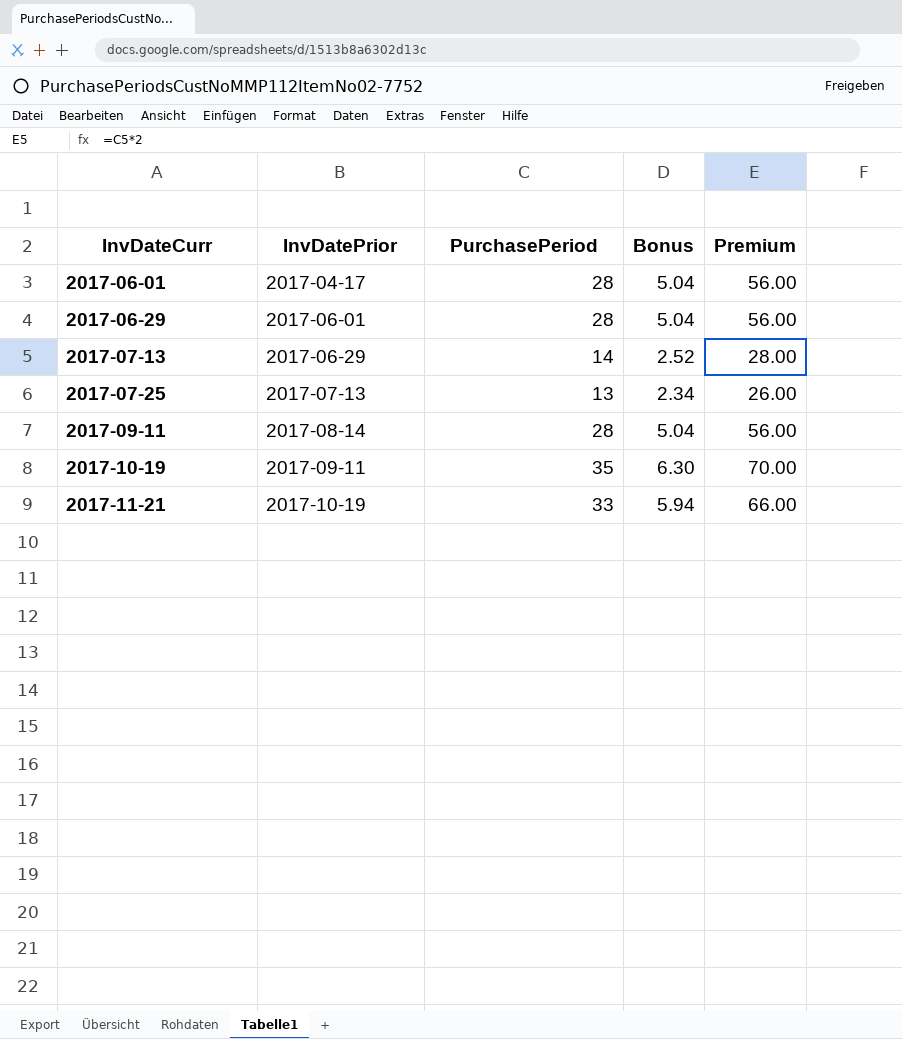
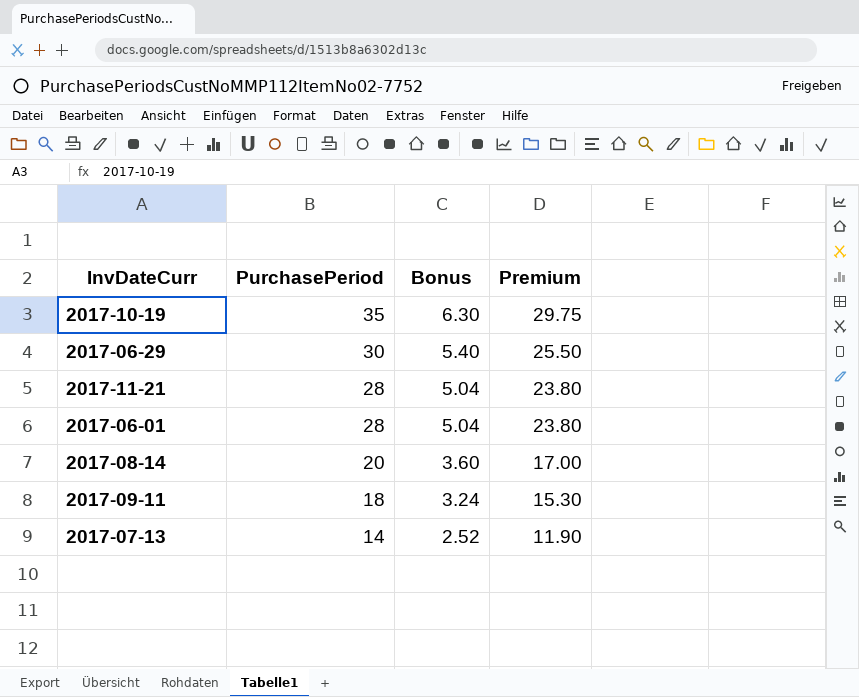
row order: InvDateCurr ascending -> PurchasePeriod descending
column InvDatePrior | position: 2 -> none
column Premium | formula: [PurchasePeriod] * 2 -> [PurchasePeriod] * 0.85
row 2017-07-25: 2017-07-13 | 13 | 2.34 | 26.00 -> none
2017-06-29 | PurchasePeriod: 28 -> 30
2017-06-29 | Bonus: 5.04 -> 5.40
2017-11-21 | PurchasePeriod: 33 -> 28
2017-11-21 | Bonus: 5.94 -> 5.04
row 2017-08-14: none -> 20 | 3.60 | 17.00
2017-09-11 | PurchasePeriod: 28 -> 18
2017-09-11 | Bonus: 5.04 -> 3.24

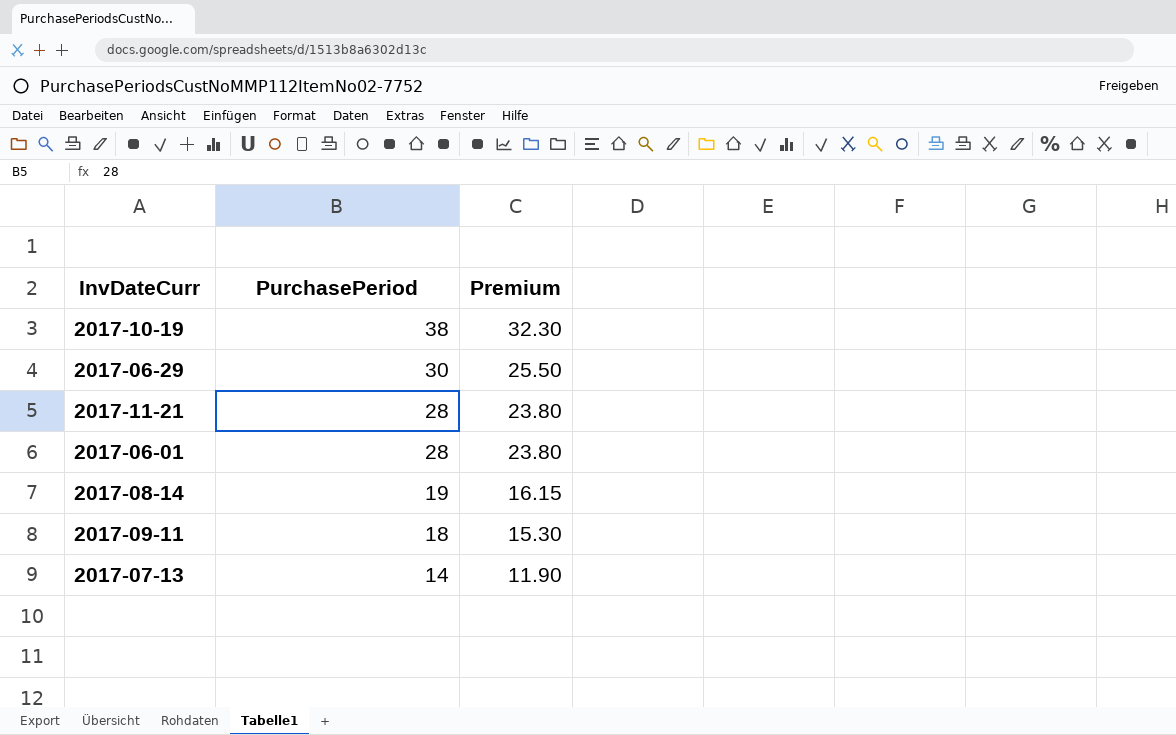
column Bonus | formula: [PurchasePeriod] * 0.18 -> none
2017-10-19 | PurchasePeriod: 35 -> 38
2017-10-19 | Premium: 29.75 -> 32.30
2017-08-14 | PurchasePeriod: 20 -> 19
2017-08-14 | Premium: 17.00 -> 16.15

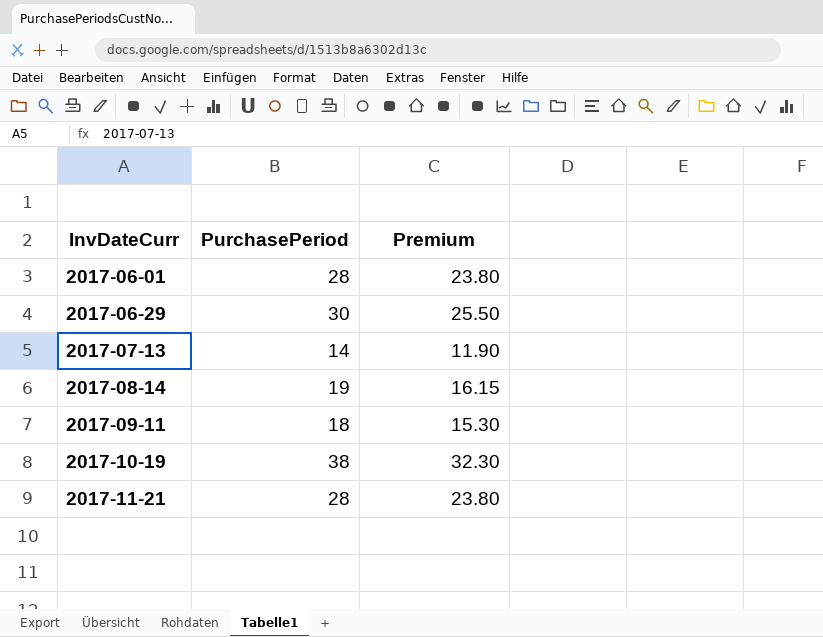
row order: PurchasePeriod descending -> InvDateCurr ascending

